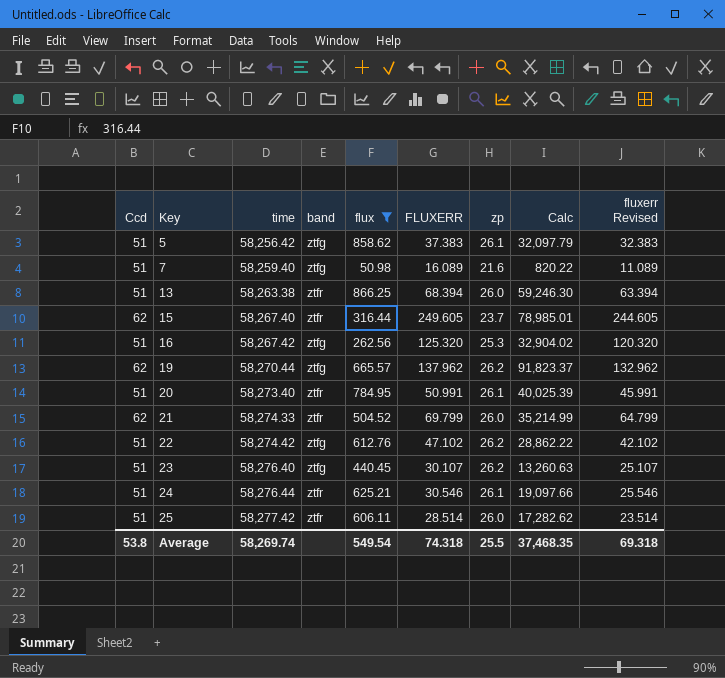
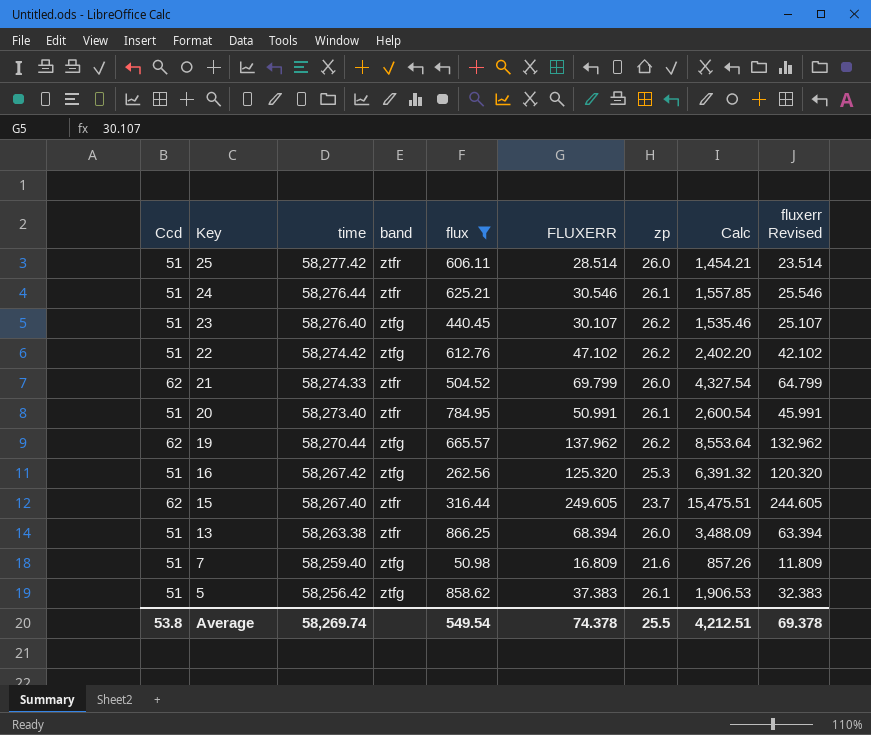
row order: Key ascending -> Key descending
column Calc | formula: [flux] * [FLUXERR] -> [Ccd] * [FLUXERR]
7 | FLUXERR: 16.089 -> 16.809
7 | fluxerr Revised: 11.089 -> 11.809
Average | FLUXERR: 74.318 -> 74.378
Average | Calc: 37,468.35 -> 4,212.51
Average | fluxerr Revised: 69.318 -> 69.378

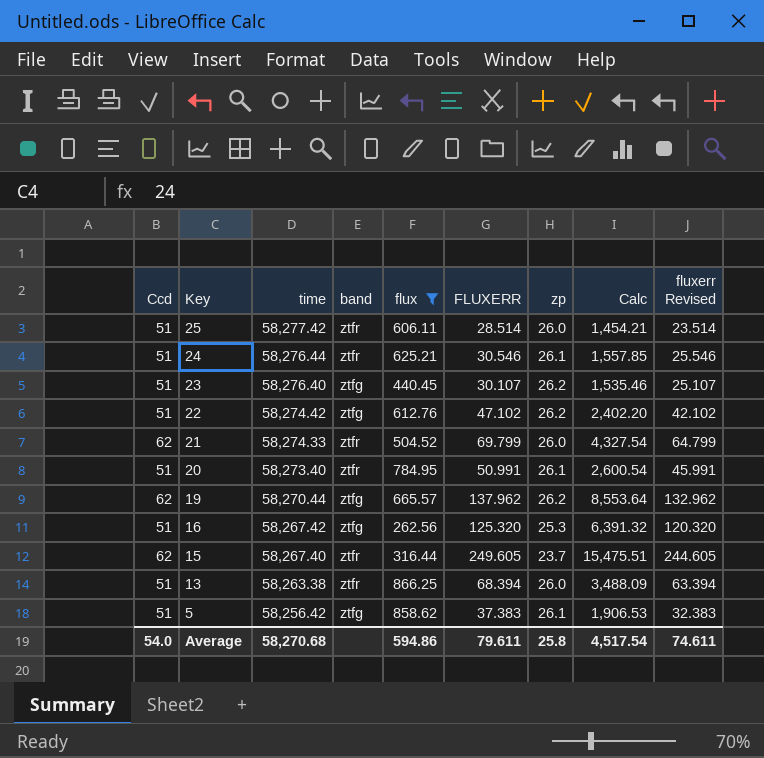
row 7: 51 | 58,259.40 | ztfg | 50.98 | 16.809 | 21.6 | 857.26 | 11.809 -> none
Average | Ccd: 53.8 -> 54.0
Average | time: 58,269.74 -> 58,270.68
Average | flux: 549.54 -> 594.86
Average | FLUXERR: 74.378 -> 79.611
Average | zp: 25.5 -> 25.8
Average | Calc: 4,212.51 -> 4,517.54
Average | fluxerr Revised: 69.378 -> 74.611

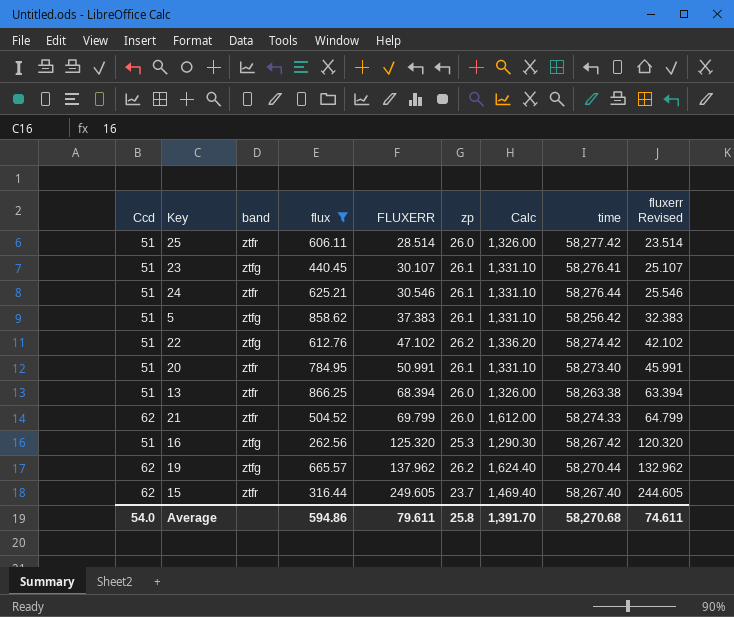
row order: Key descending -> FLUXERR ascending
column Calc | formula: [Ccd] * [FLUXERR] -> [Ccd] * [zp]
column time | position: 3 -> 8
23 | zp: 26.2 -> 26.1
23 | time: 58,276.40 -> 58,276.41
Average | Calc: 4,517.54 -> 1,391.70

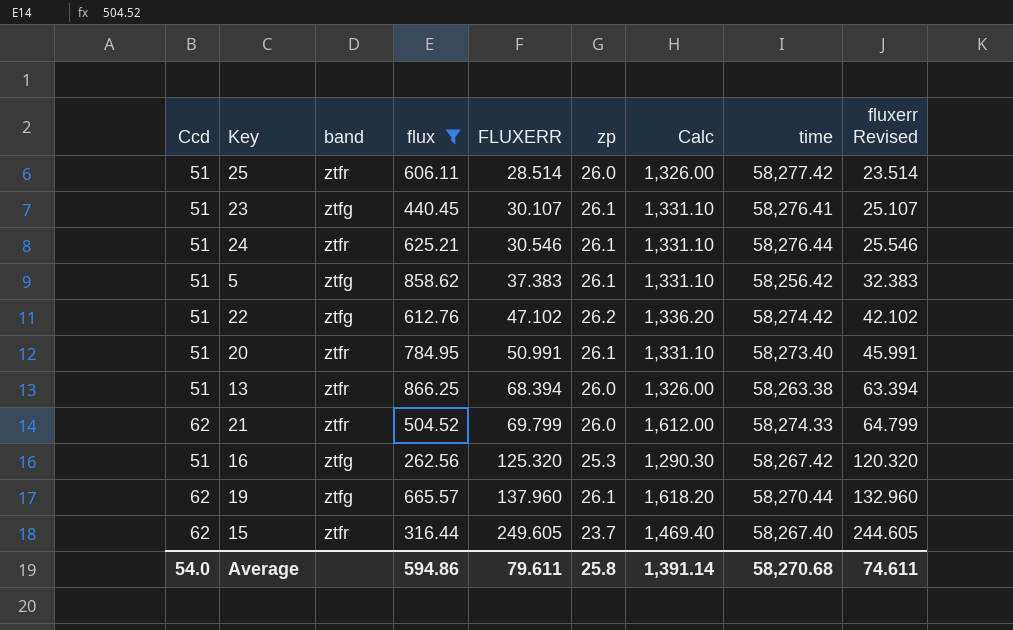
19 | FLUXERR: 137.962 -> 137.960
19 | zp: 26.2 -> 26.1
19 | Calc: 1,624.40 -> 1,618.20
19 | fluxerr Revised: 132.962 -> 132.960
Average | Calc: 1,391.70 -> 1,391.14

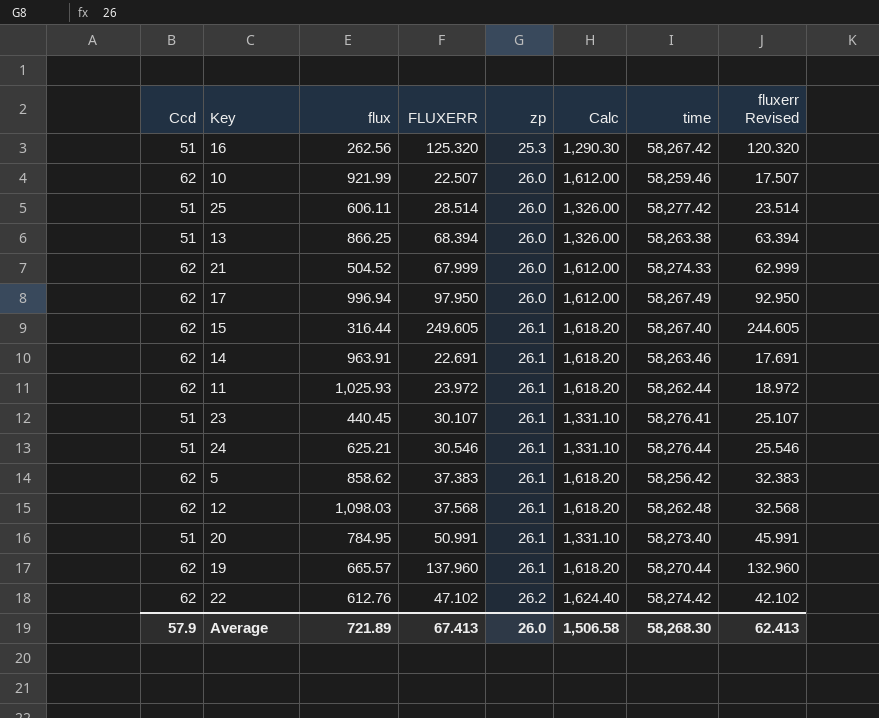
filter: flux <= 866.25 -> none
row order: FLUXERR ascending -> zp ascending
column band | position: 3 -> none
21 | FLUXERR: 69.799 -> 67.999
21 | fluxerr Revised: 64.799 -> 62.999
15 | zp: 23.7 -> 26.1
15 | Calc: 1,469.40 -> 1,618.20
5 | Ccd: 51 -> 62
5 | Calc: 1,331.10 -> 1,618.20
22 | Ccd: 51 -> 62
22 | Calc: 1,336.20 -> 1,624.40
Average | Ccd: 54.0 -> 57.9
Average | flux: 594.86 -> 721.89
Average | FLUXERR: 79.611 -> 67.413
Average | zp: 25.8 -> 26.0
Average | Calc: 1,391.14 -> 1,506.58
Average | time: 58,270.68 -> 58,268.30
Average | fluxerr Revised: 74.611 -> 62.413

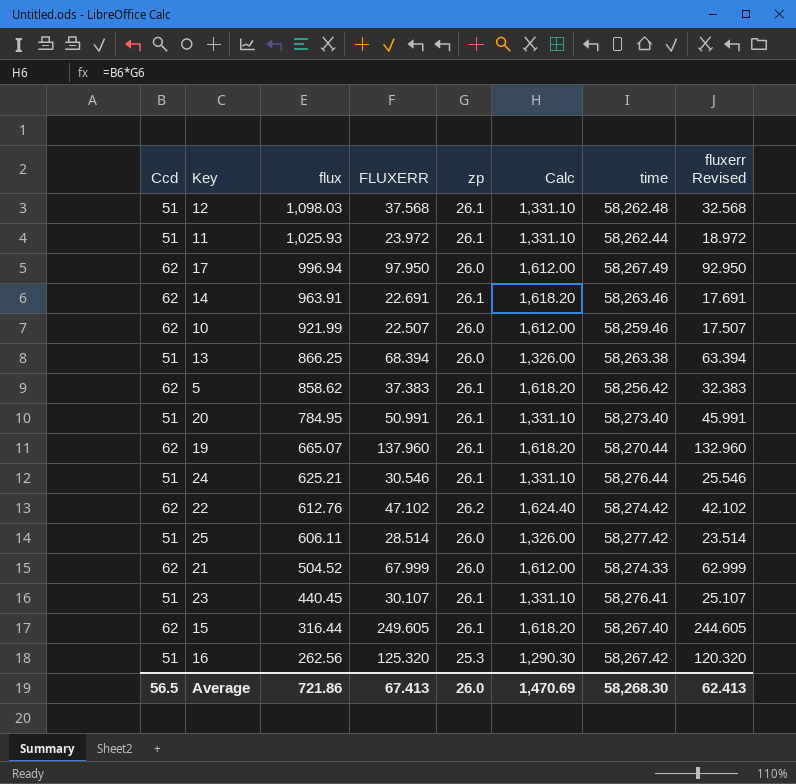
row order: zp ascending -> flux descending
12 | Ccd: 62 -> 51
12 | Calc: 1,618.20 -> 1,331.10
11 | Ccd: 62 -> 51
11 | Calc: 1,618.20 -> 1,331.10
19 | flux: 665.57 -> 665.07
Average | Ccd: 57.9 -> 56.5
Average | flux: 721.89 -> 721.86
Average | Calc: 1,506.58 -> 1,470.69

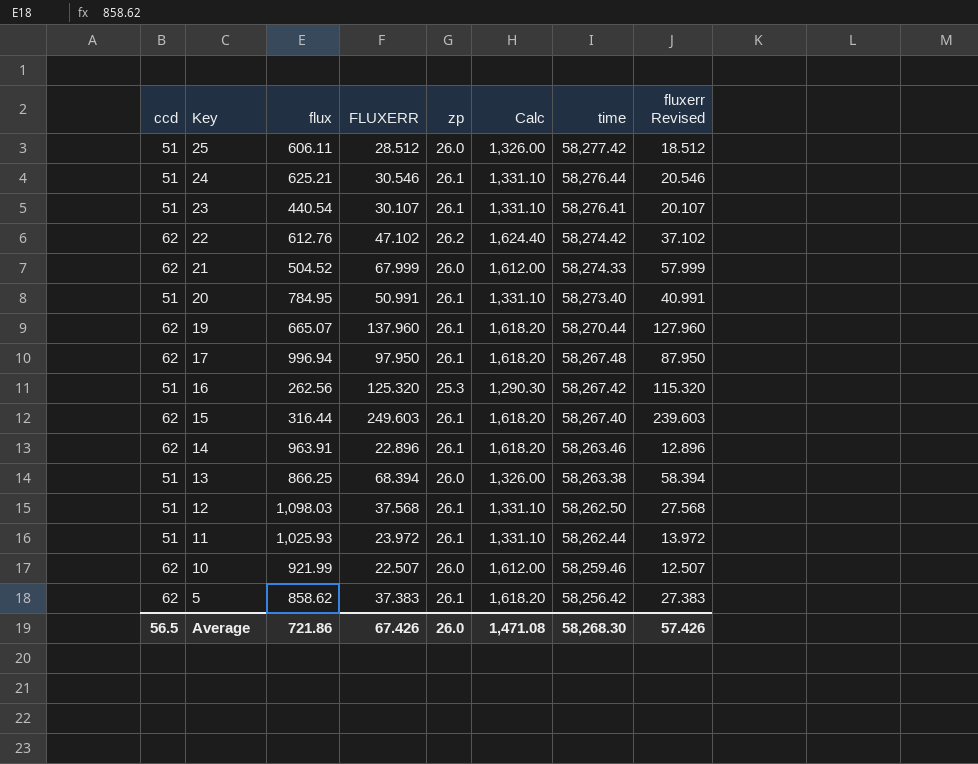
row order: flux descending -> Key descending
column name: Ccd -> ccd
column fluxerr Revised | formula: [FLUXERR] - 5 -> [FLUXERR] - 10
25 | FLUXERR: 28.514 -> 28.512
23 | flux: 440.45 -> 440.54
17 | zp: 26.0 -> 26.1
17 | Calc: 1,612.00 -> 1,618.20
17 | time: 58,267.49 -> 58,267.48
15 | FLUXERR: 249.605 -> 249.603
14 | FLUXERR: 22.691 -> 22.896
12 | time: 58,262.48 -> 58,262.50
Average | FLUXERR: 67.413 -> 67.426
Average | Calc: 1,470.69 -> 1,471.08
Average | fluxerr Revised: 62.413 -> 57.426

